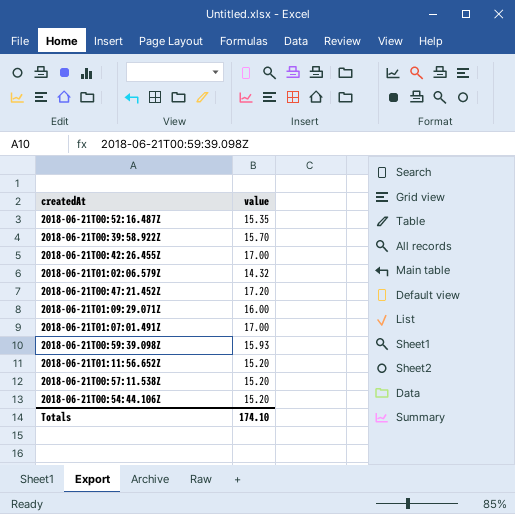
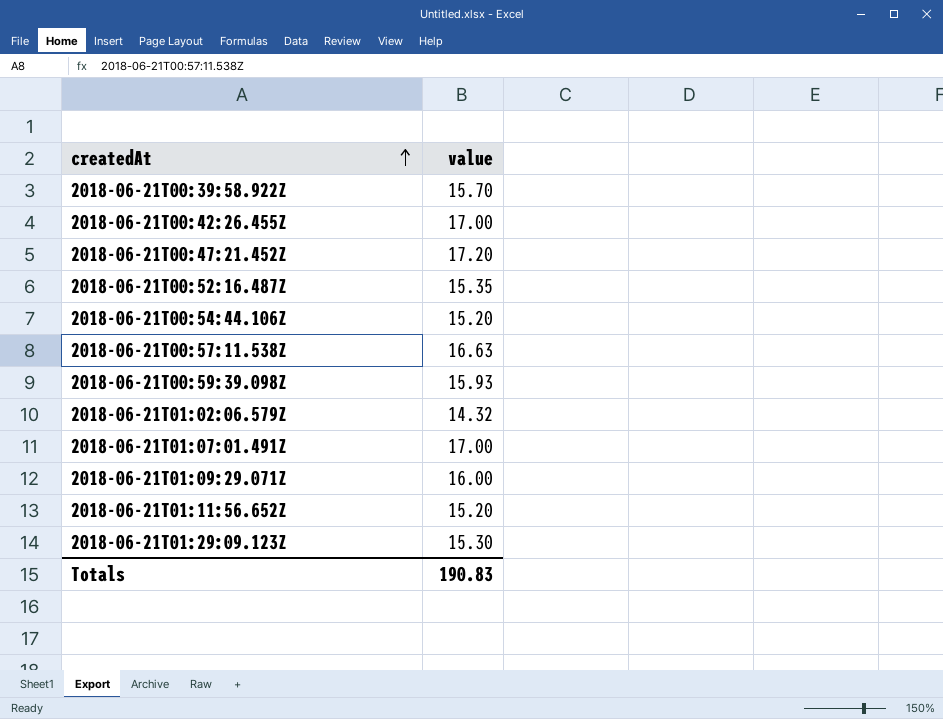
row order: none -> createdAt ascending
2018-06-21T00:57:11.538Z | value: 15.20 -> 16.63
row 2018-06-21T01:29:09.123Z: none -> 15.30
Totals | value: 174.10 -> 190.83

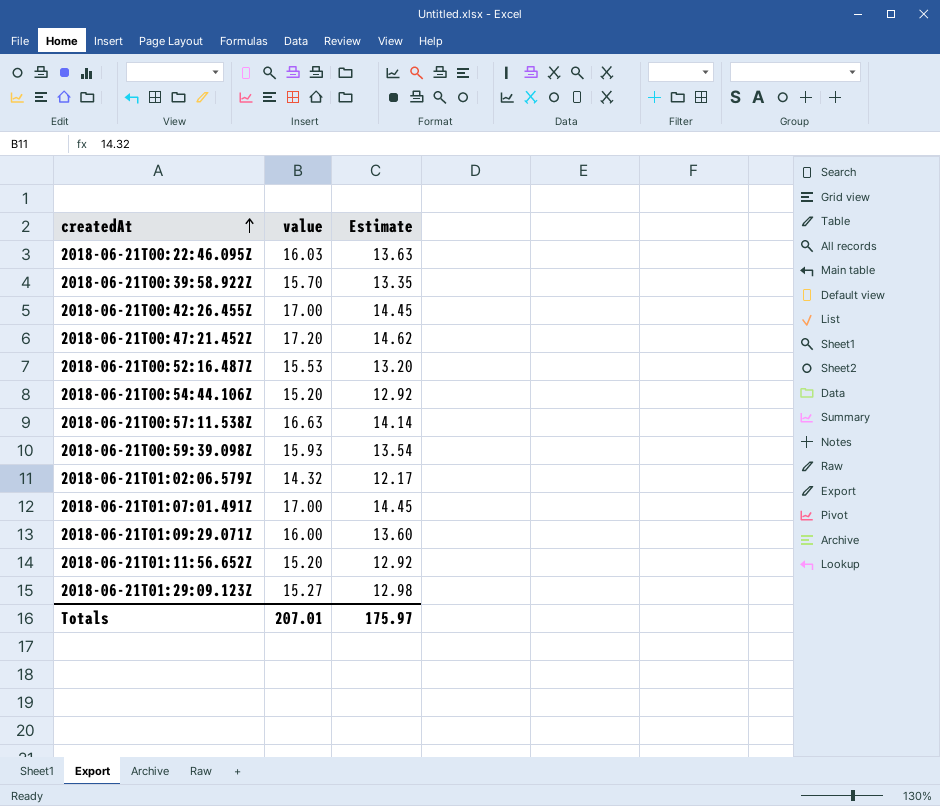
column Estimate | formula: none -> [value] * 0.85
row 2018-06-21T00:22:46.095Z: none -> 16.03 | 13.63
2018-06-21T00:52:16.487Z | value: 15.35 -> 15.53
2018-06-21T01:29:09.123Z | value: 15.30 -> 15.27
Totals | value: 190.83 -> 207.01

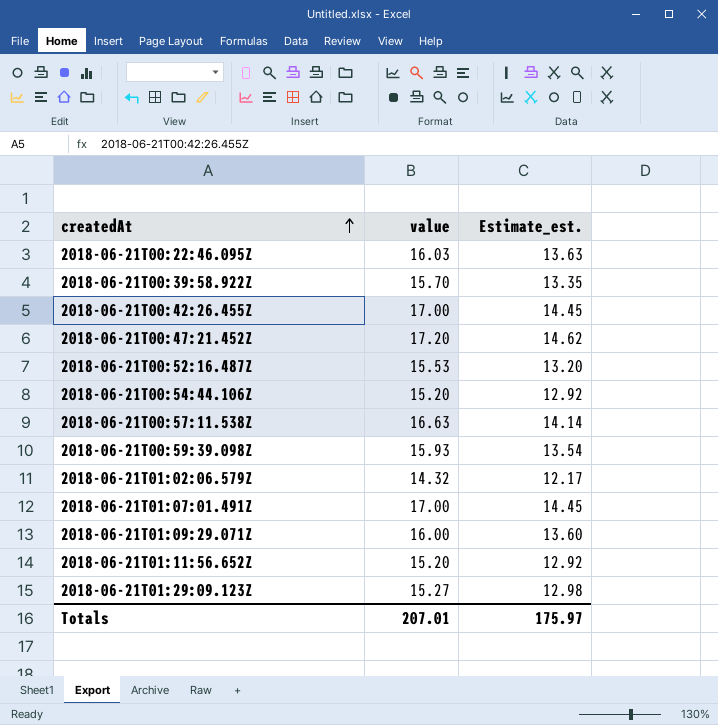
column name: Estimate -> Estimate_est.

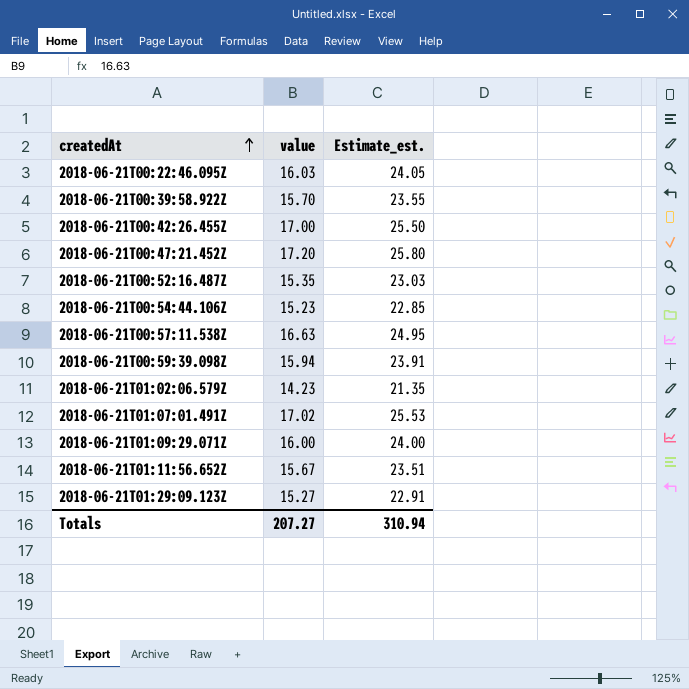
column Estimate_est. | formula: [value] * 0.85 -> [value] * 1.5
2018-06-21T00:52:16.487Z | value: 15.53 -> 15.35
2018-06-21T00:54:44.106Z | value: 15.20 -> 15.23
2018-06-21T00:59:39.098Z | value: 15.93 -> 15.94
2018-06-21T01:02:06.579Z | value: 14.32 -> 14.23
2018-06-21T01:07:01.491Z | value: 17.00 -> 17.02
2018-06-21T01:11:56.652Z | value: 15.20 -> 15.67
Totals | value: 207.01 -> 207.27
Totals | Estimate_est.: 175.97 -> 310.94

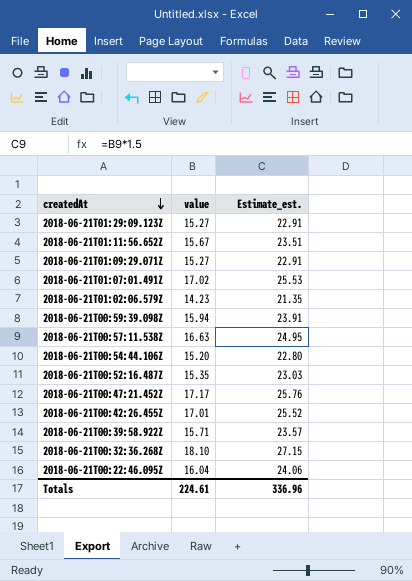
row order: createdAt ascending -> createdAt descending
2018-06-21T01:09:29.071Z | value: 16.00 -> 15.27
2018-06-21T01:09:29.071Z | Estimate_est.: 24.00 -> 22.91
2018-06-21T00:54:44.106Z | value: 15.23 -> 15.20
2018-06-21T00:54:44.106Z | Estimate_est.: 22.85 -> 22.80
2018-06-21T00:47:21.452Z | value: 17.20 -> 17.17
2018-06-21T00:47:21.452Z | Estimate_est.: 25.80 -> 25.76
2018-06-21T00:42:26.455Z | value: 17.00 -> 17.01
2018-06-21T00:42:26.455Z | Estimate_est.: 25.50 -> 25.52
2018-06-21T00:39:58.922Z | value: 15.70 -> 15.71
2018-06-21T00:39:58.922Z | Estimate_est.: 23.55 -> 23.57
row 2018-06-21T00:32:36.268Z: none -> 18.10 | 27.15
2018-06-21T00:22:46.095Z | value: 16.03 -> 16.04
2018-06-21T00:22:46.095Z | Estimate_est.: 24.05 -> 24.06
Totals | value: 207.27 -> 224.61
Totals | Estimate_est.: 310.94 -> 336.96

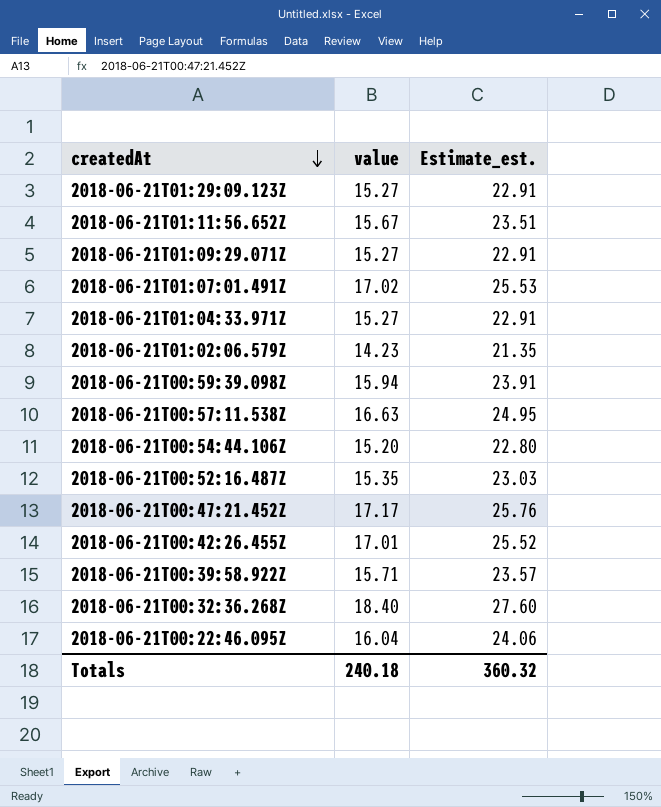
row 2018-06-21T01:04:33.971Z: none -> 15.27 | 22.91
2018-06-21T00:32:36.268Z | value: 18.10 -> 18.40
2018-06-21T00:32:36.268Z | Estimate_est.: 27.15 -> 27.60
Totals | value: 224.61 -> 240.18
Totals | Estimate_est.: 336.96 -> 360.32

